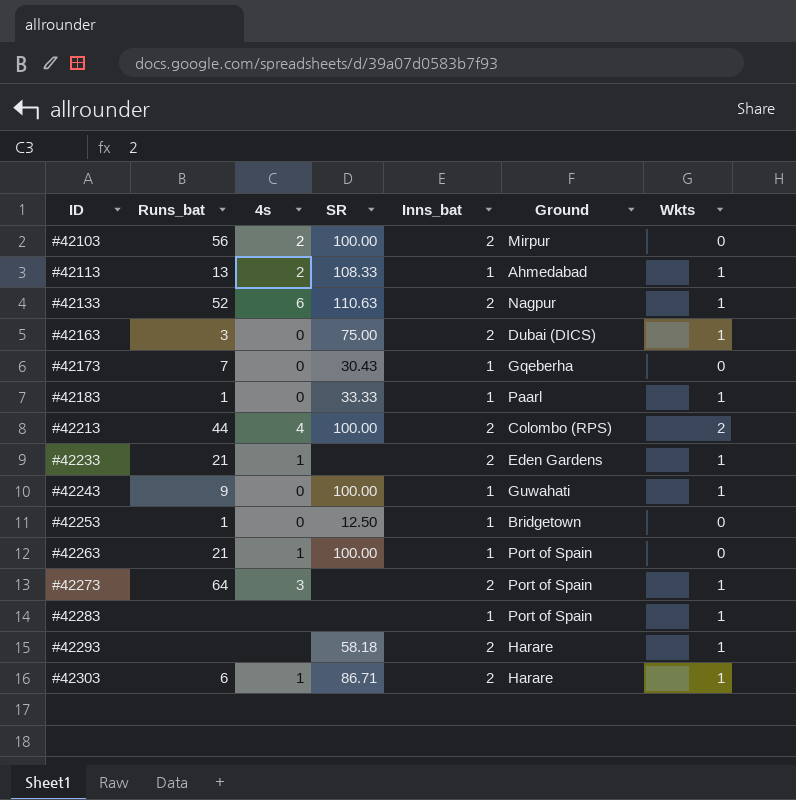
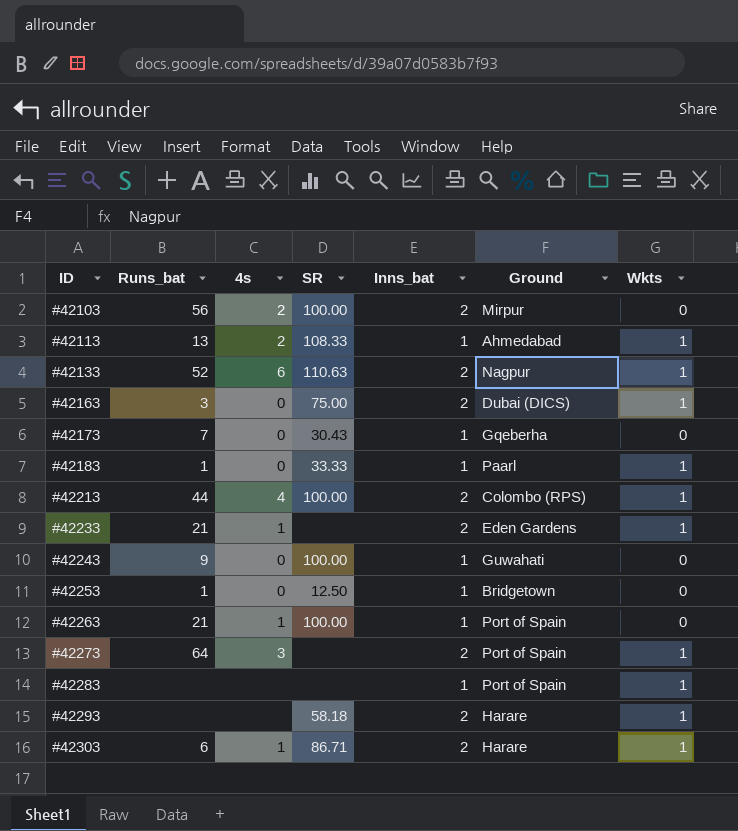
#42213 | Wkts: 2 -> 1
#42243 | Wkts: 1 -> 0

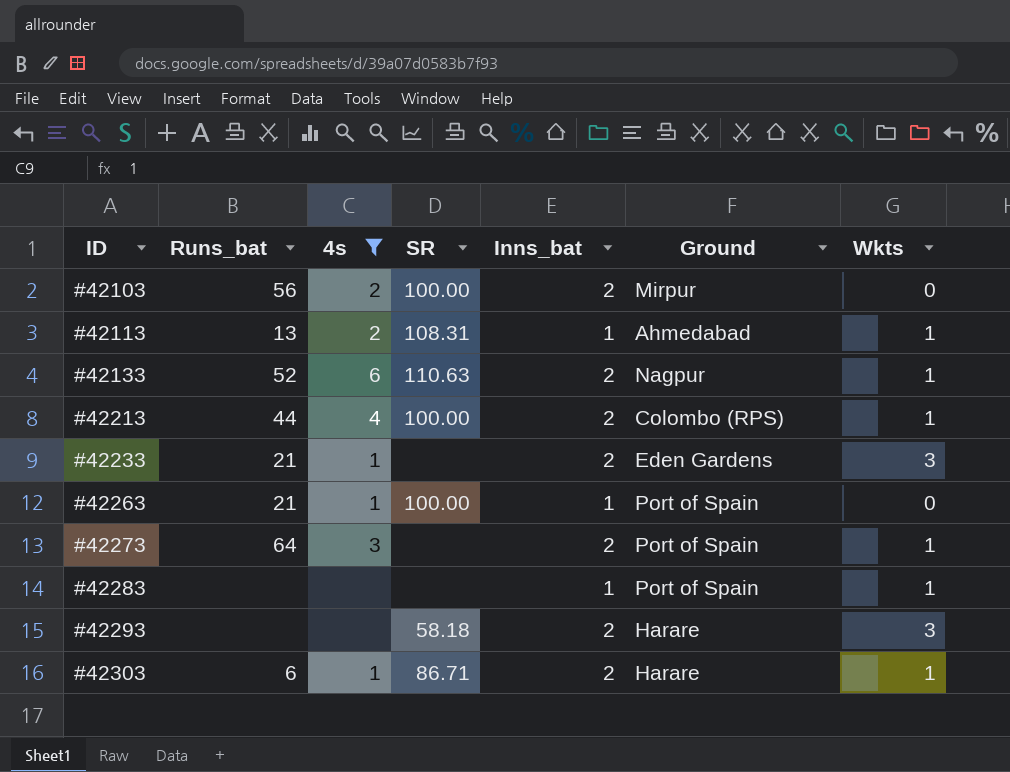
filter: none -> 4s != 0
#42113 | SR: 108.33 -> 108.31
#42233 | Wkts: 1 -> 3
#42293 | Wkts: 1 -> 3

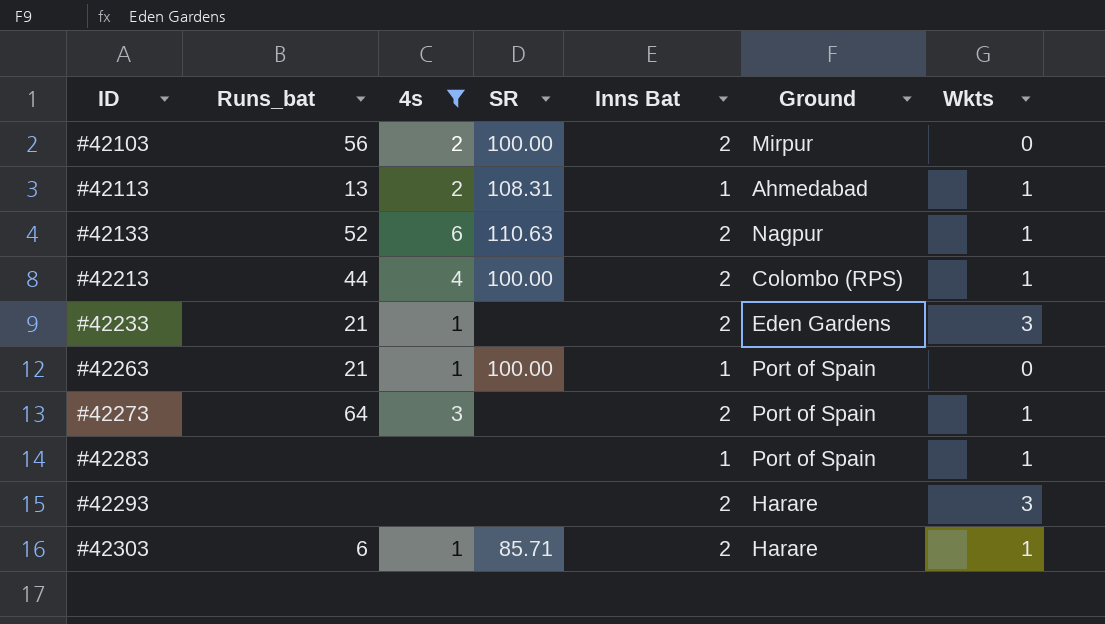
column name: Inns_bat -> Inns Bat
#42293 | SR: 58.18 -> none
#42303 | SR: 86.71 -> 85.71

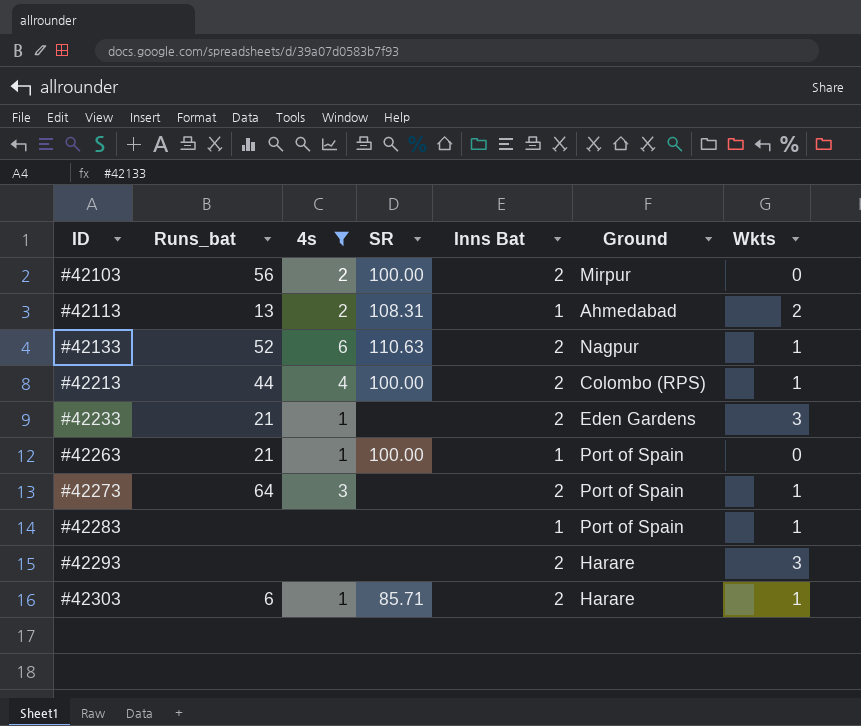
#42113 | Wkts: 1 -> 2

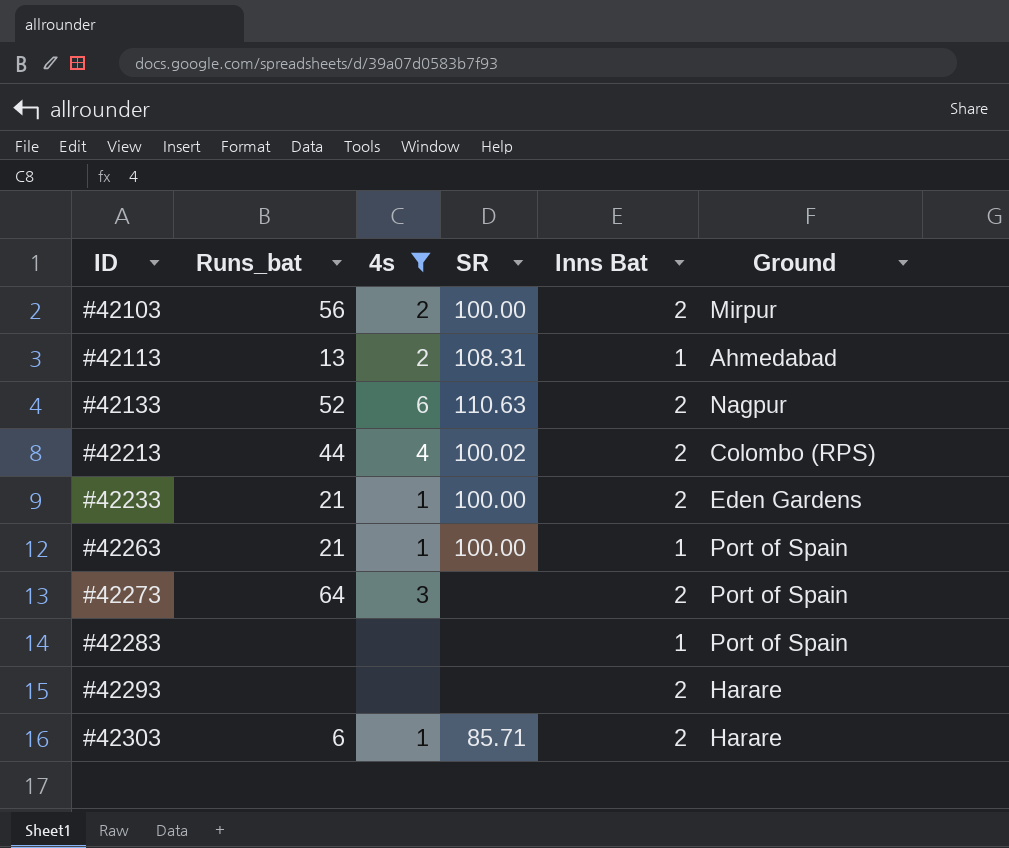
column Wkts | position: 7 -> none
#42213 | SR: 100.00 -> 100.02
#42233 | SR: none -> 100.00

